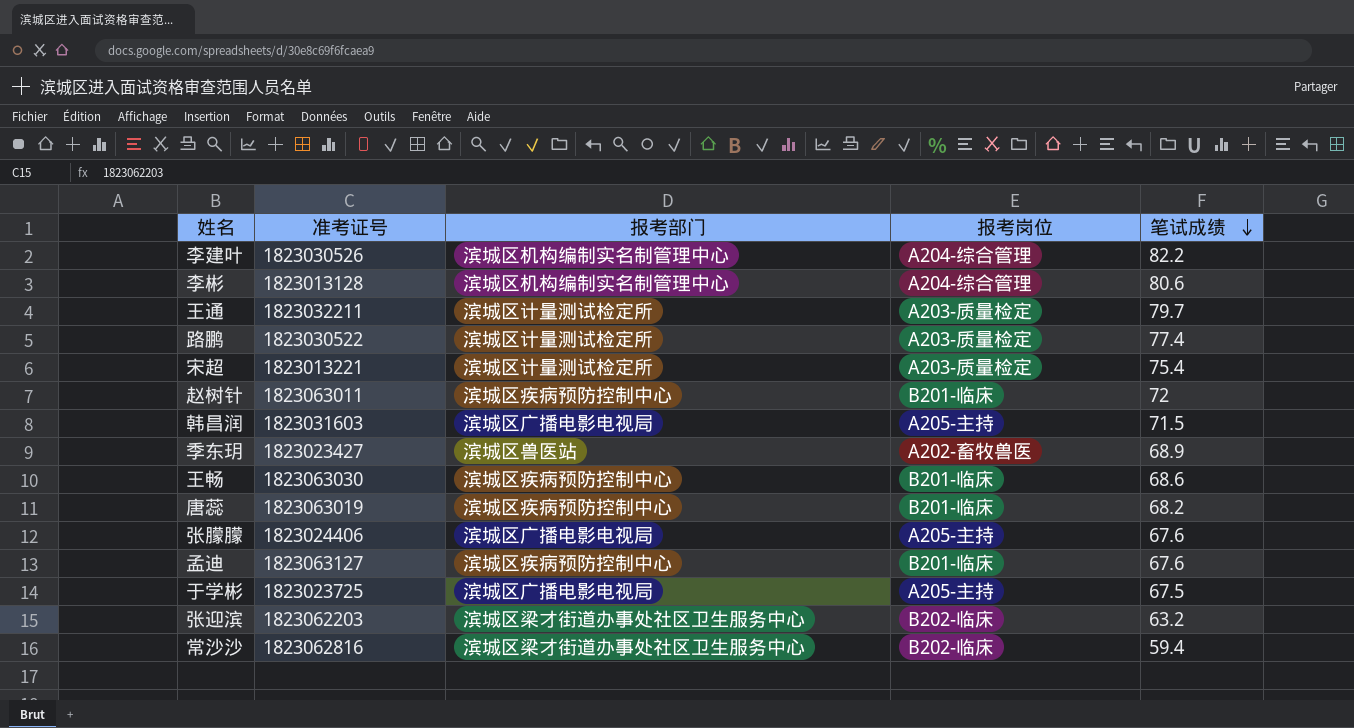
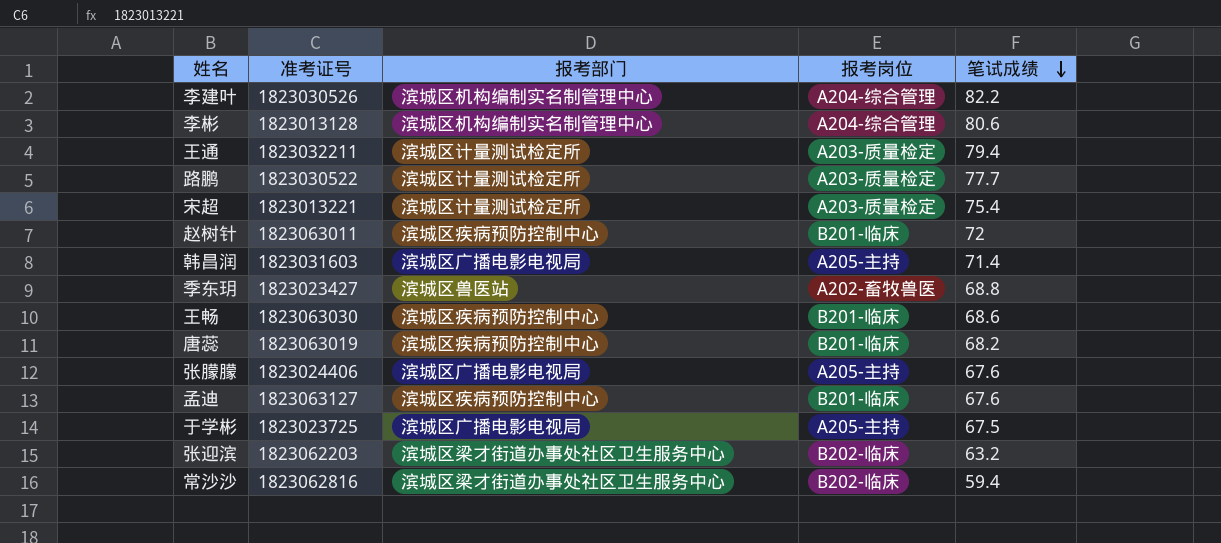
王通 | 笔试成绩: 79.7 -> 79.4
路鹏 | 笔试成绩: 77.4 -> 77.7
韩昌润 | 笔试成绩: 71.5 -> 71.4
季东玥 | 笔试成绩: 68.9 -> 68.8

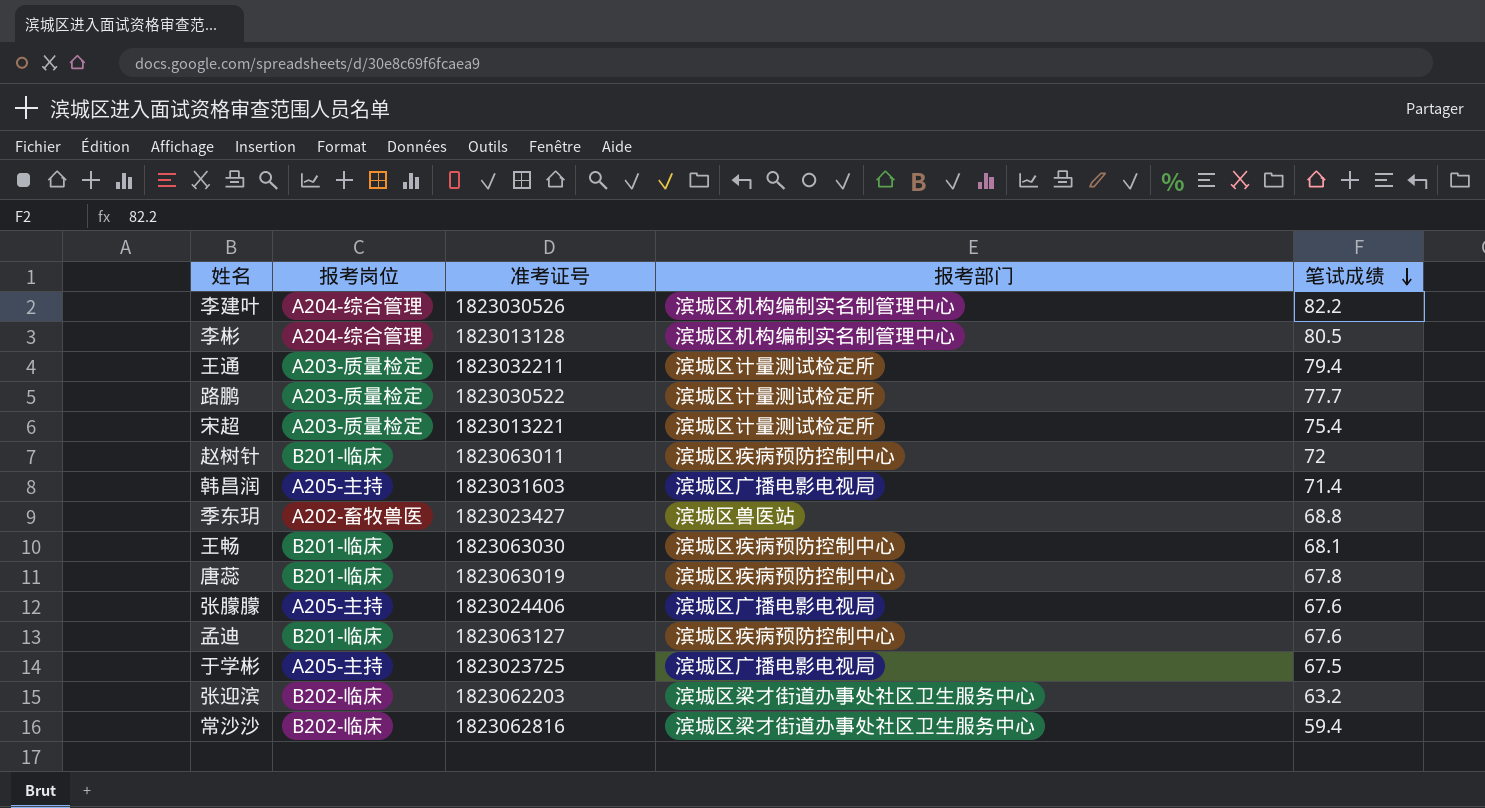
column 报考岗位 | position: 4 -> 2
李彬 | 笔试成绩: 80.6 -> 80.5
王畅 | 笔试成绩: 68.6 -> 68.1
唐蕊 | 笔试成绩: 68.2 -> 67.8

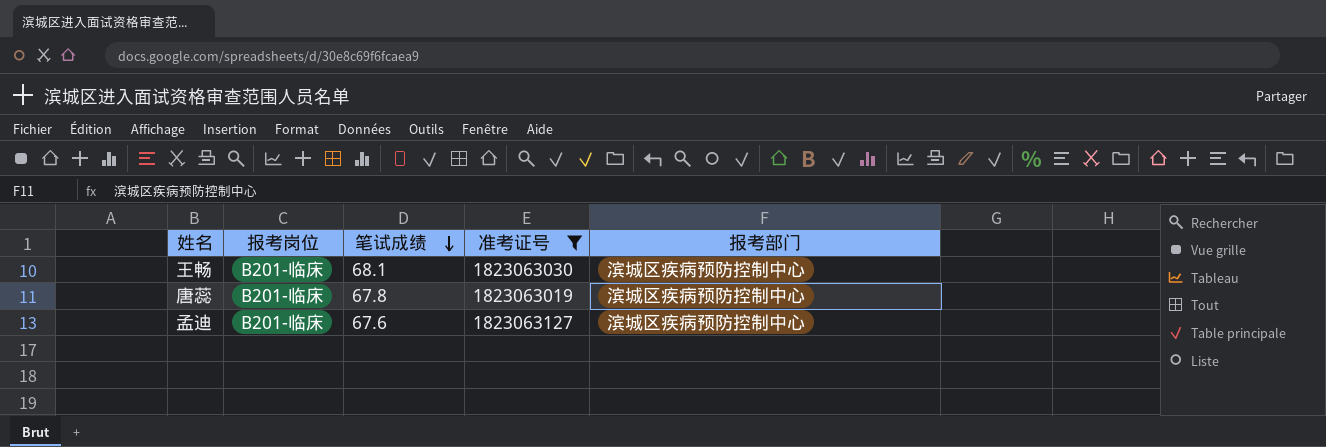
filter: none -> 准考证号 >= 1823063019
column 笔试成绩 | position: 5 -> 3

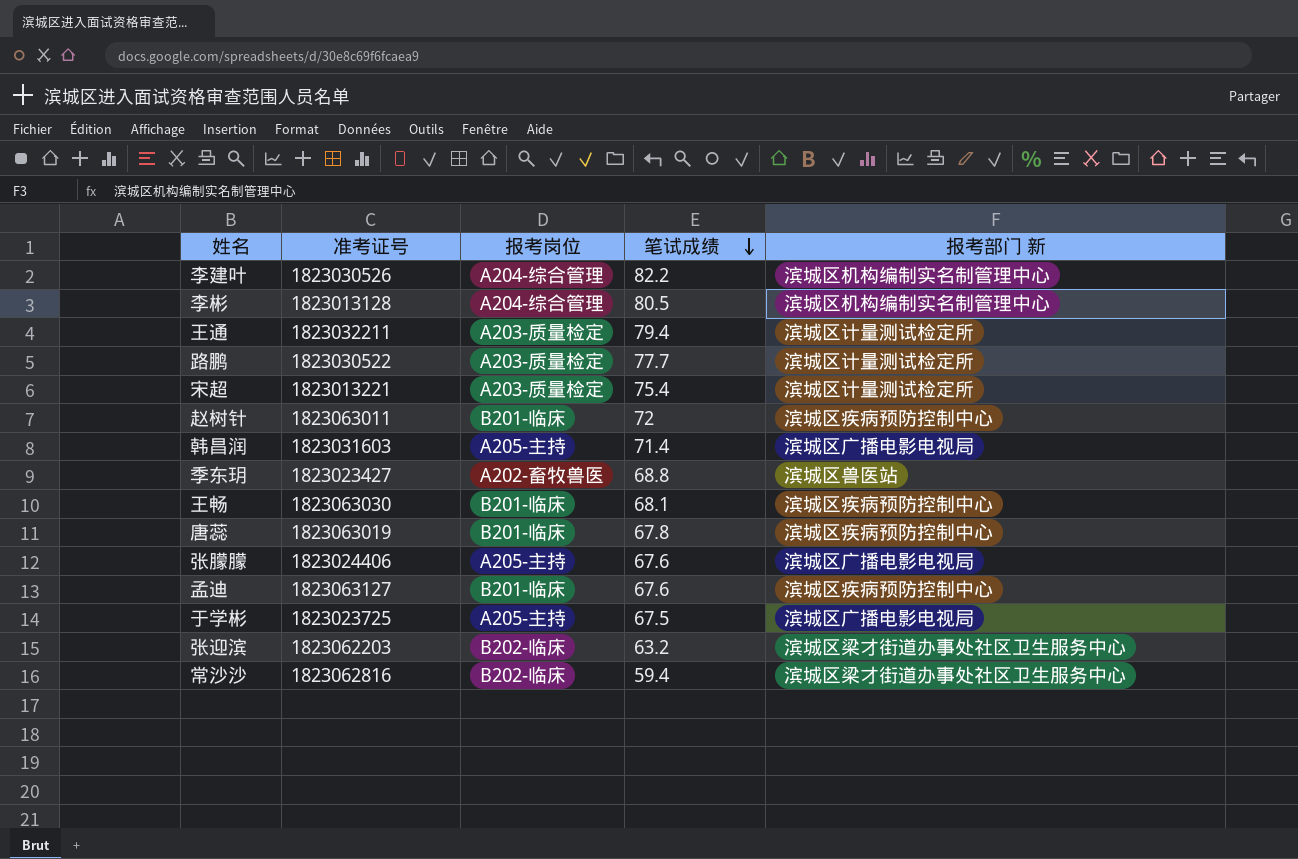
filter: 准考证号 >= 1823063019 -> none
column 准考证号 | position: 4 -> 2
column name: 报考部门 -> 报考部门 新

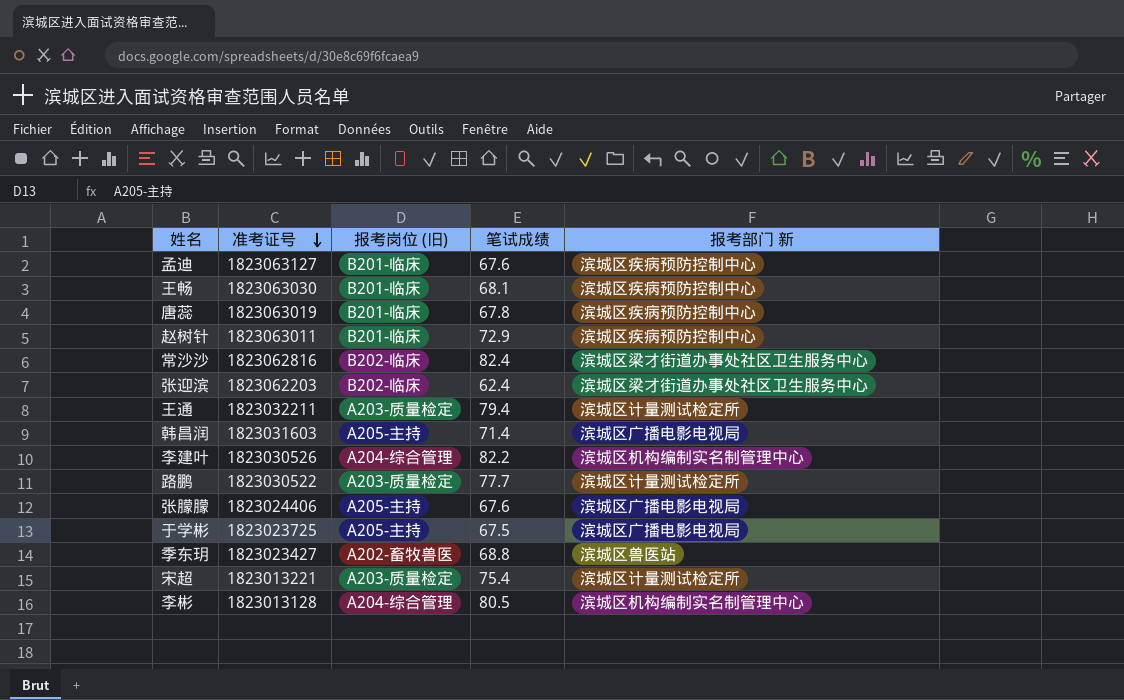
row order: 笔试成绩 descending -> 准考证号 descending
column name: 报考岗位 -> 报考岗位 (旧)
赵树针 | 笔试成绩: 72 -> 72.9
常沙沙 | 笔试成绩: 59.4 -> 82.4
张迎滨 | 笔试成绩: 63.2 -> 62.4

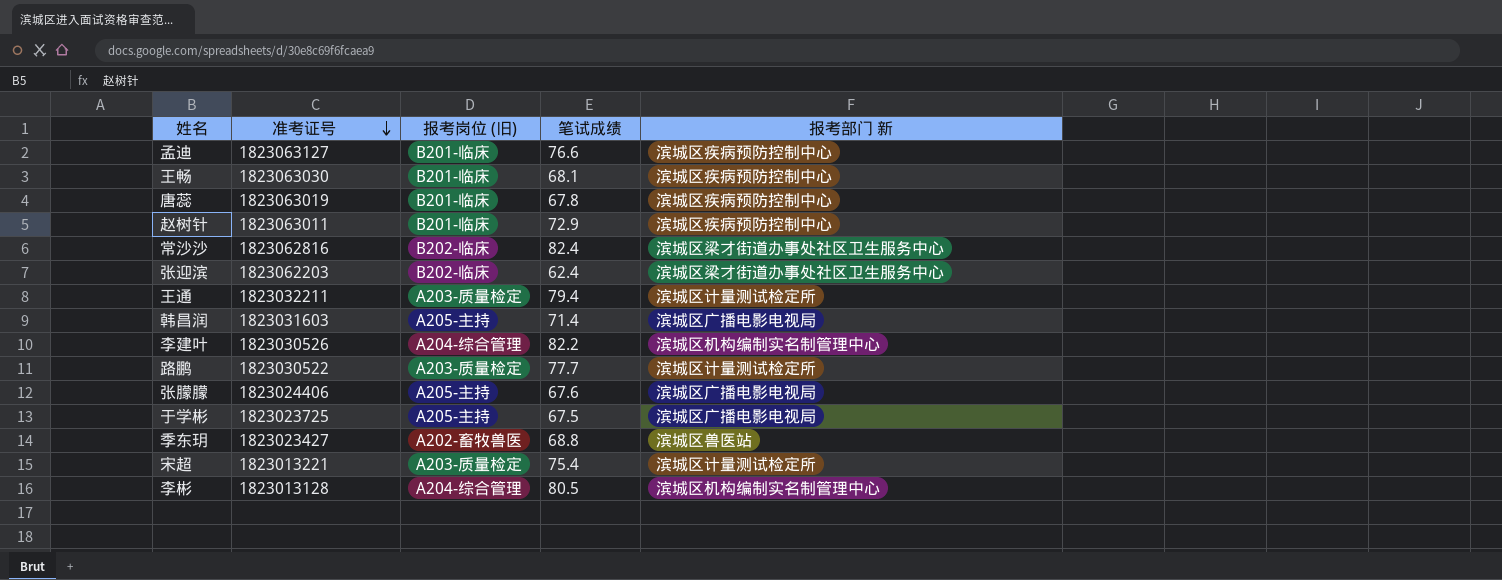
孟迪 | 笔试成绩: 67.6 -> 76.6

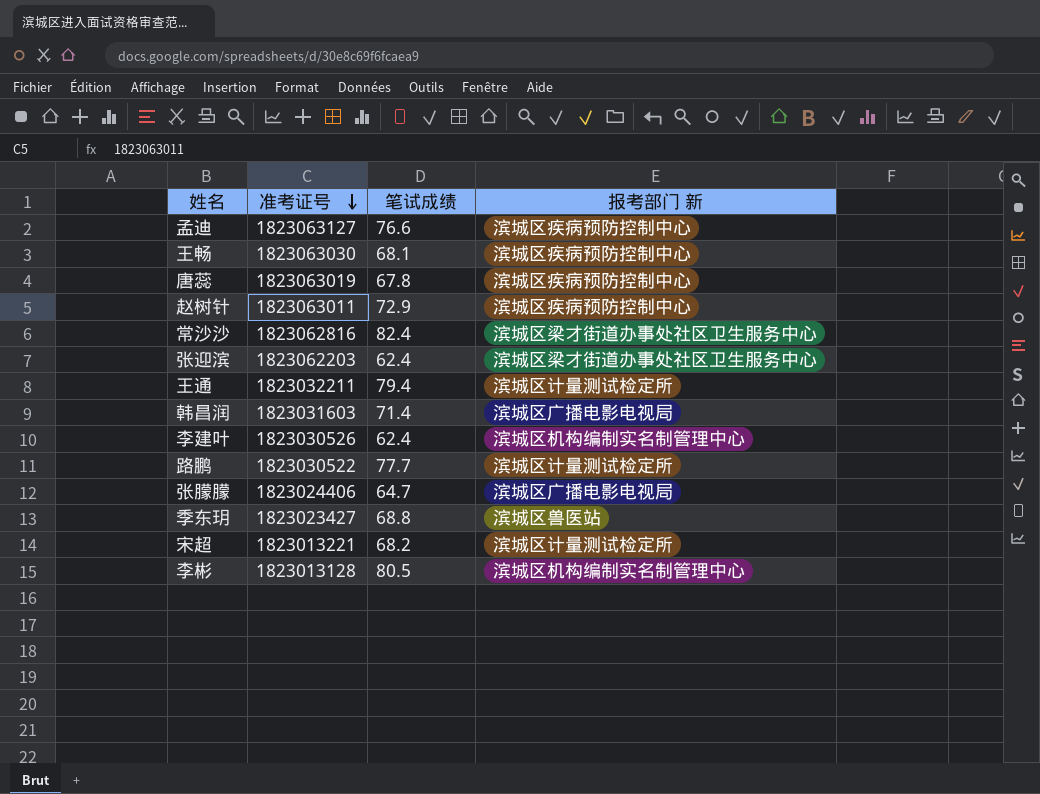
column 报考岗位 (旧) | position: 3 -> none
row 于学彬: 1823023725 | A205-主持 | 67.5 | 滨城区广播电影电视局 -> none
李建叶 | 笔试成绩: 82.2 -> 62.4
张朦朦 | 笔试成绩: 67.6 -> 64.7
宋超 | 笔试成绩: 75.4 -> 68.2

